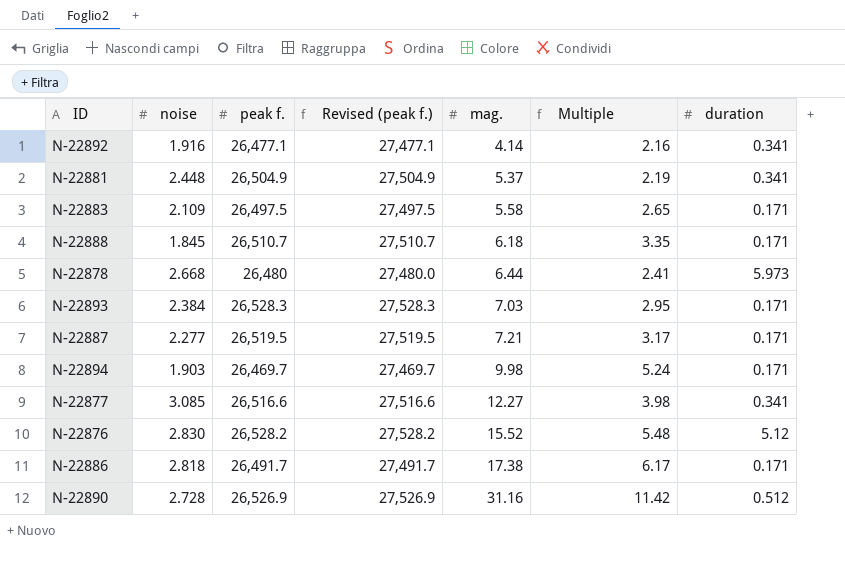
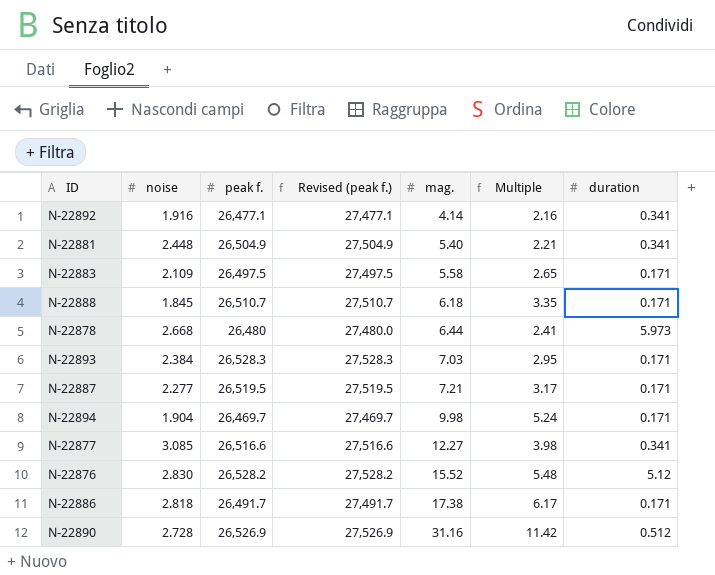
N-22881 | mag.: 5.37 -> 5.40
N-22881 | Multiple: 2.19 -> 2.21
N-22894 | noise: 1.903 -> 1.904

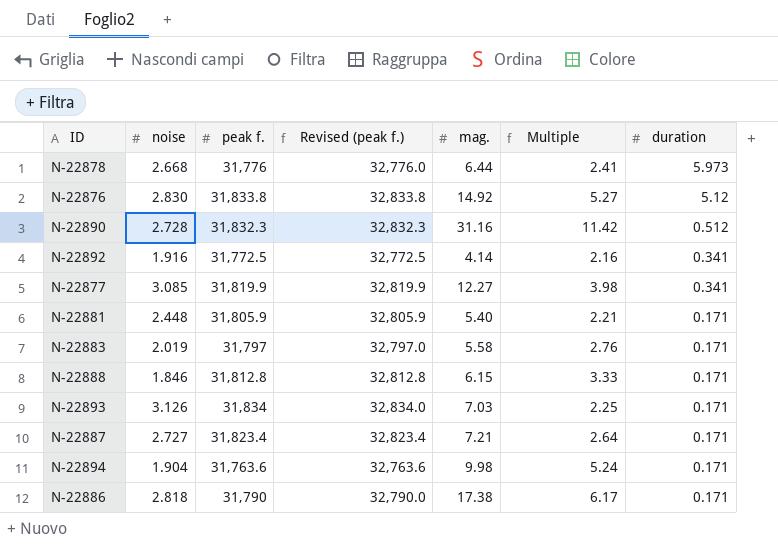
row order: mag. ascending -> duration descending
N-22878 | peak f.: 26,480 -> 31,776
N-22878 | Revised (peak f.): 27,480.0 -> 32,776.0
N-22876 | peak f.: 26,528.2 -> 31,833.8
N-22876 | Revised (peak f.): 27,528.2 -> 32,833.8
N-22876 | mag.: 15.52 -> 14.92
N-22876 | Multiple: 5.48 -> 5.27
N-22890 | peak f.: 26,526.9 -> 31,832.3
N-22890 | Revised (peak f.): 27,526.9 -> 32,832.3
N-22892 | peak f.: 26,477.1 -> 31,772.5
N-22892 | Revised (peak f.): 27,477.1 -> 32,772.5
N-22877 | peak f.: 26,516.6 -> 31,819.9
N-22877 | Revised (peak f.): 27,516.6 -> 32,819.9
N-22881 | peak f.: 26,504.9 -> 31,805.9
N-22881 | Revised (peak f.): 27,504.9 -> 32,805.9
N-22881 | duration: 0.341 -> 0.171
N-22883 | noise: 2.109 -> 2.019
N-22883 | peak f.: 26,497.5 -> 31,797
N-22883 | Revised (peak f.): 27,497.5 -> 32,797.0
N-22883 | Multiple: 2.65 -> 2.76
N-22888 | noise: 1.845 -> 1.846
N-22888 | peak f.: 26,510.7 -> 31,812.8
N-22888 | Revised (peak f.): 27,510.7 -> 32,812.8
N-22888 | mag.: 6.18 -> 6.15
N-22888 | Multiple: 3.35 -> 3.33
N-22893 | noise: 2.384 -> 3.126
N-22893 | peak f.: 26,528.3 -> 31,834
N-22893 | Revised (peak f.): 27,528.3 -> 32,834.0
N-22893 | Multiple: 2.95 -> 2.25
N-22887 | noise: 2.277 -> 2.727
N-22887 | peak f.: 26,519.5 -> 31,823.4
N-22887 | Revised (peak f.): 27,519.5 -> 32,823.4
N-22887 | Multiple: 3.17 -> 2.64
N-22894 | peak f.: 26,469.7 -> 31,763.6
N-22894 | Revised (peak f.): 27,469.7 -> 32,763.6
N-22886 | peak f.: 26,491.7 -> 31,790
N-22886 | Revised (peak f.): 27,491.7 -> 32,790.0

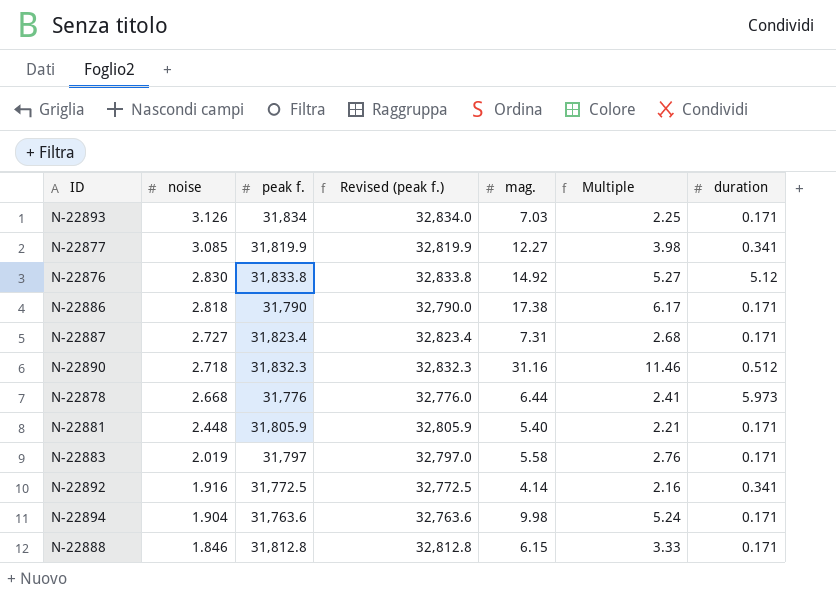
row order: duration descending -> noise descending
N-22887 | mag.: 7.21 -> 7.31
N-22887 | Multiple: 2.64 -> 2.68
N-22890 | noise: 2.728 -> 2.718
N-22890 | Multiple: 11.42 -> 11.46

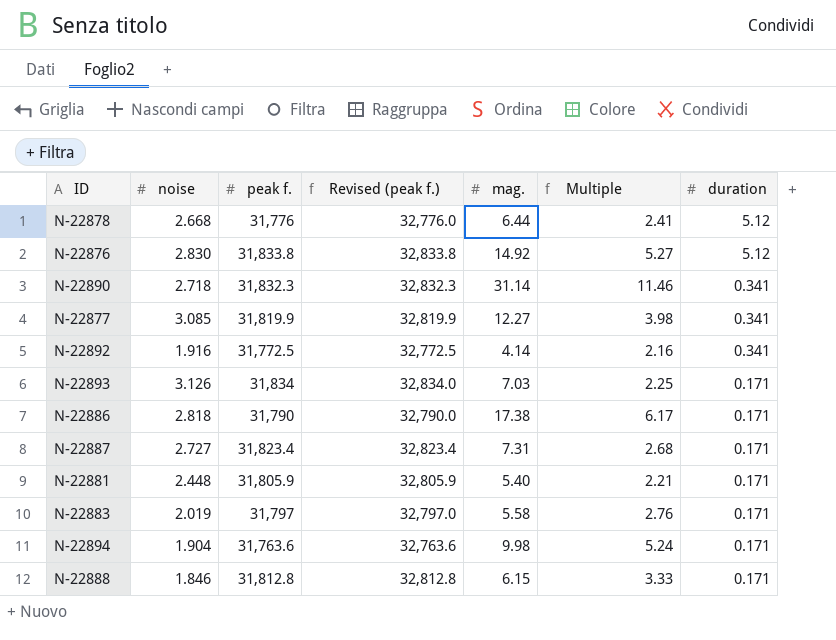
row order: noise descending -> duration descending
N-22878 | duration: 5.973 -> 5.12
N-22890 | mag.: 31.16 -> 31.14
N-22890 | duration: 0.512 -> 0.341

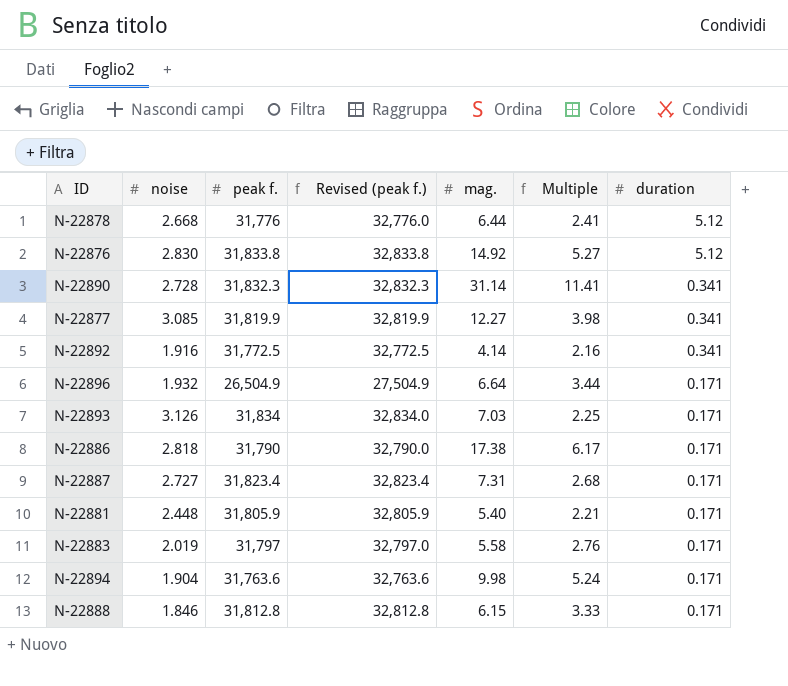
N-22890 | noise: 2.718 -> 2.728
N-22890 | Multiple: 11.46 -> 11.41
row N-22896: none -> 1.932 | 26,504.9 | 27,504.9 | 6.64 | 3.44 | 0.171

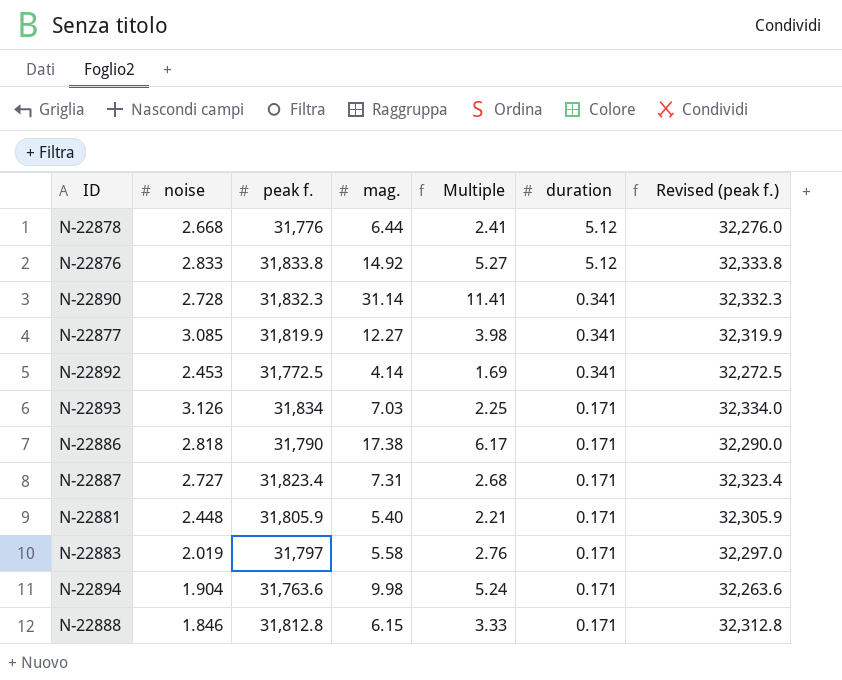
column Revised (peak f.) | formula: [peak f.] + 1000 -> [peak f.] + 500
column Revised (peak f.) | position: 4 -> 7
row N-22896: 1.932 | 26,504.9 | 27,504.9 | 6.64 | 3.44 | 0.171 -> none
N-22876 | noise: 2.830 -> 2.833
N-22892 | noise: 1.916 -> 2.453
N-22892 | Multiple: 2.16 -> 1.69

